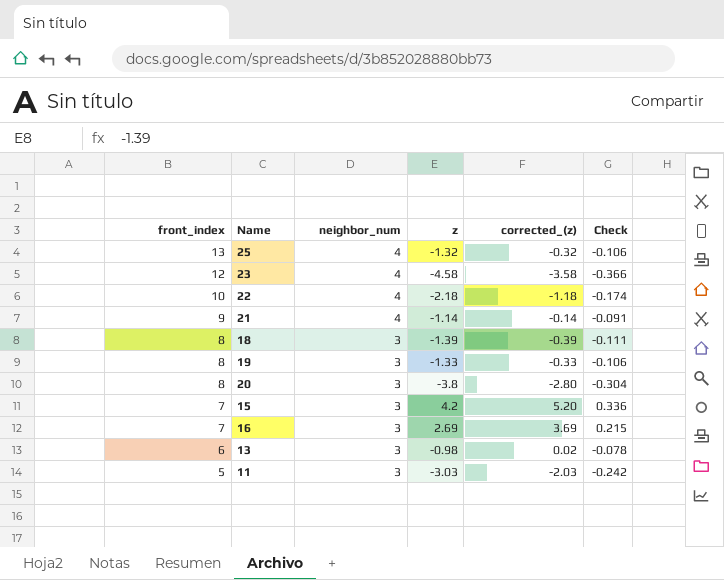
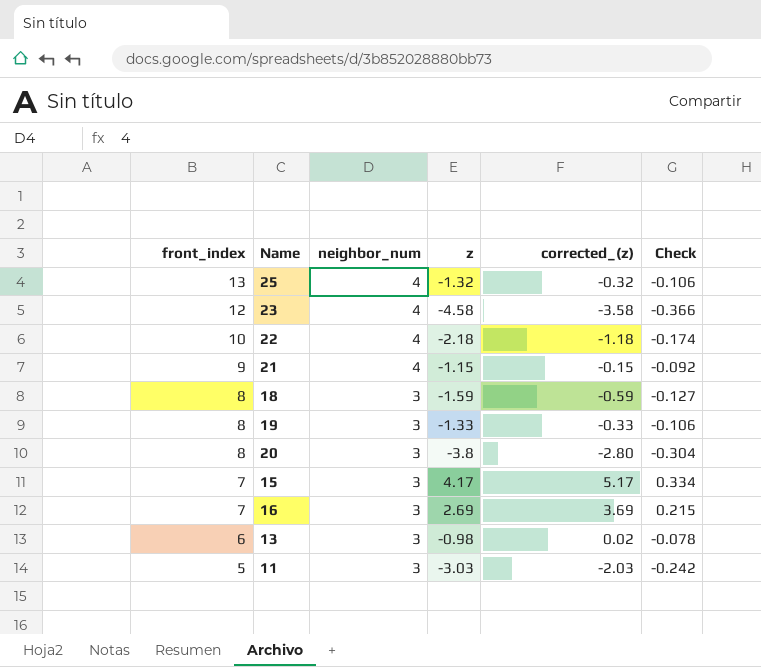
21 | z: -1.14 -> -1.15
21 | corrected_(z): -0.14 -> -0.15
21 | Check: -0.091 -> -0.092
18 | z: -1.39 -> -1.59
18 | corrected_(z): -0.39 -> -0.59
18 | Check: -0.111 -> -0.127
15 | z: 4.2 -> 4.17
15 | corrected_(z): 5.20 -> 5.17
15 | Check: 0.336 -> 0.334

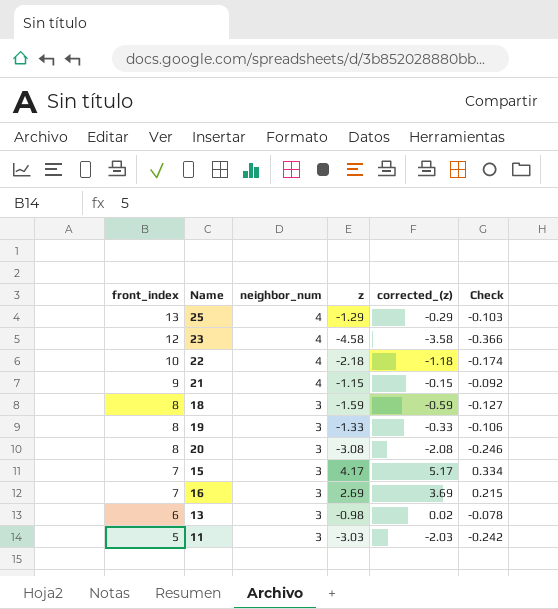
25 | z: -1.32 -> -1.29
25 | corrected_(z): -0.32 -> -0.29
25 | Check: -0.106 -> -0.103
20 | z: -3.8 -> -3.08
20 | corrected_(z): -2.80 -> -2.08
20 | Check: -0.304 -> -0.246

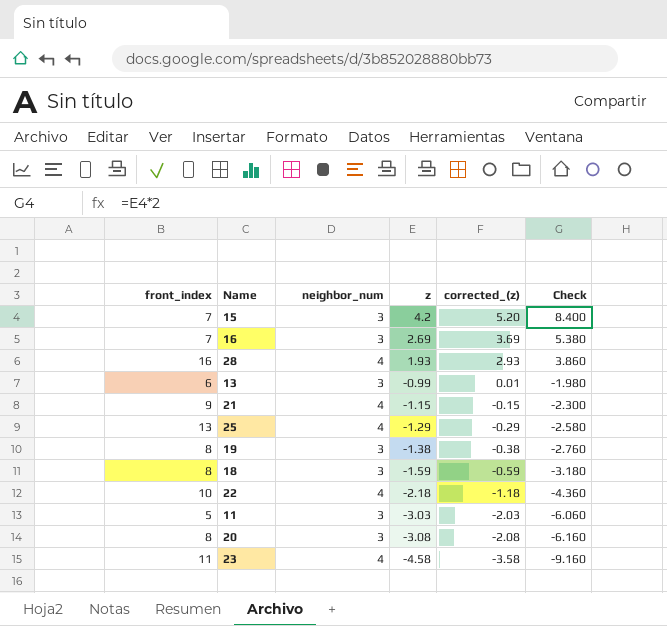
row order: front_index descending -> z descending
column Check | formula: [z] * 0.08 -> [z] * 2
15 | z: 4.17 -> 4.2
15 | corrected_(z): 5.17 -> 5.20
row 28: none -> 16 | 4 | 1.93 | 2.93 | 3.860
13 | z: -0.98 -> -0.99
13 | corrected_(z): 0.02 -> 0.01
19 | z: -1.33 -> -1.38
19 | corrected_(z): -0.33 -> -0.38
23 | front_index: 12 -> 11

